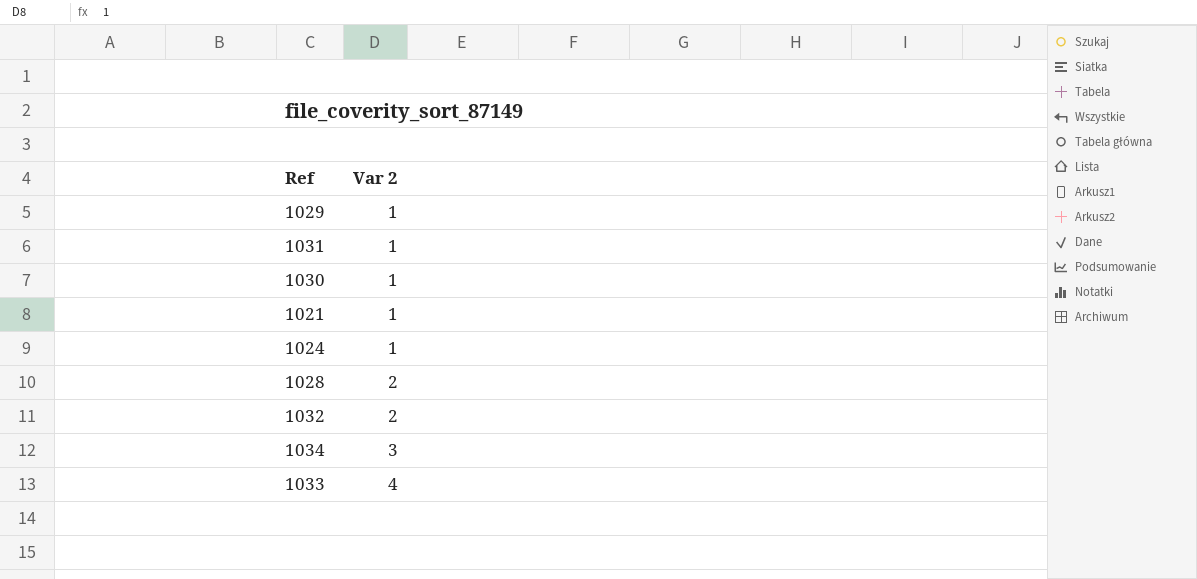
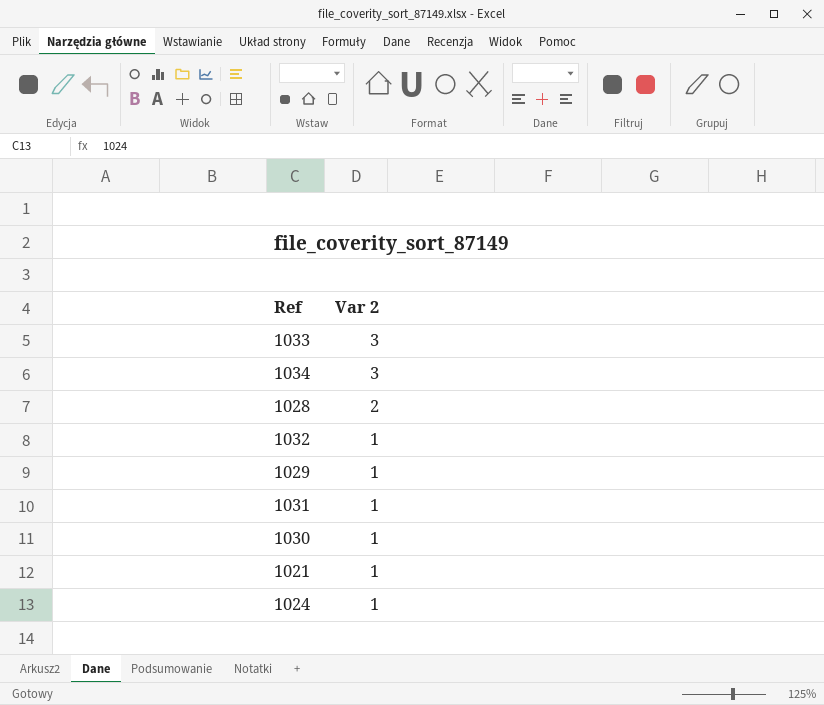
row order: Var 2 ascending -> Var 2 descending
1033 | Var 2: 4 -> 3
1032 | Var 2: 2 -> 1

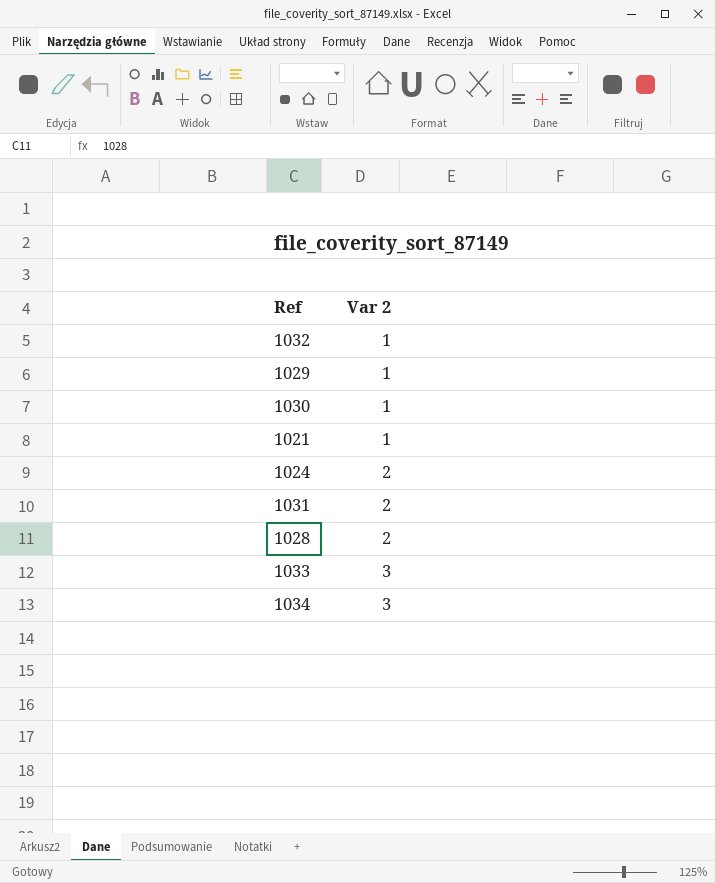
row order: Var 2 descending -> Var 2 ascending
1024 | Var 2: 1 -> 2
1031 | Var 2: 1 -> 2

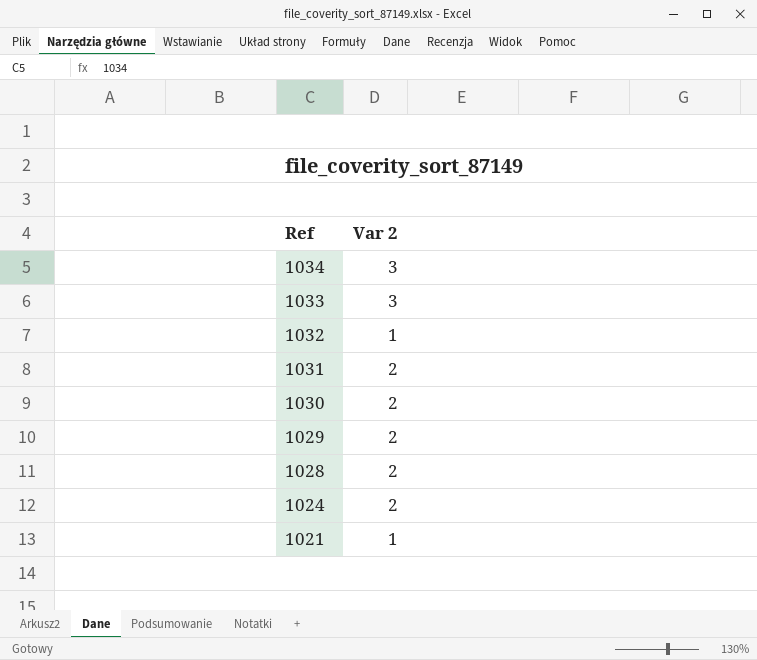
row order: Var 2 ascending -> Ref descending
1030 | Var 2: 1 -> 2
1029 | Var 2: 1 -> 2

